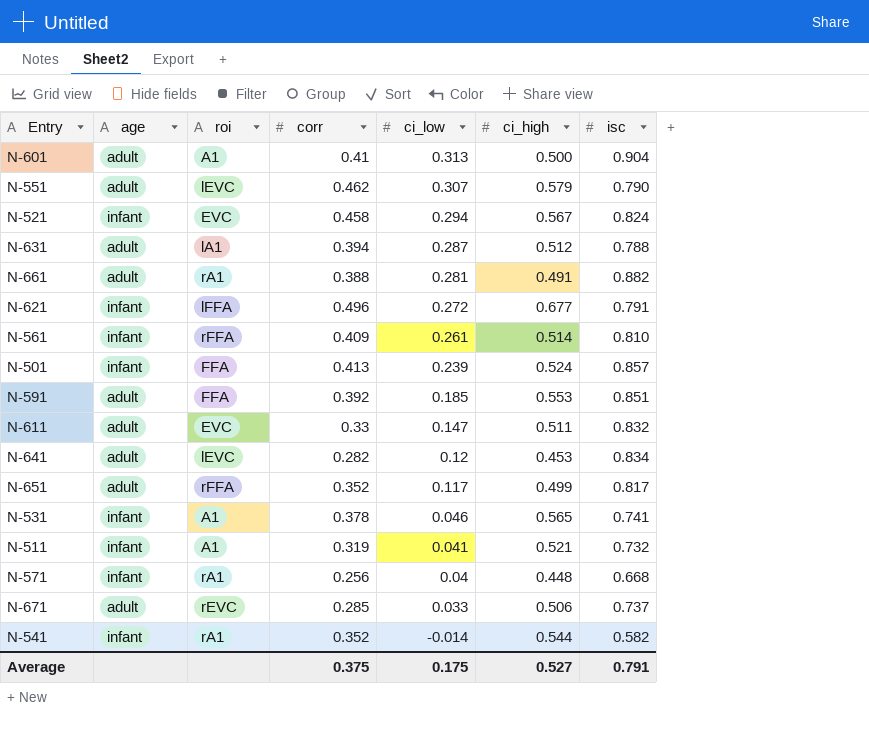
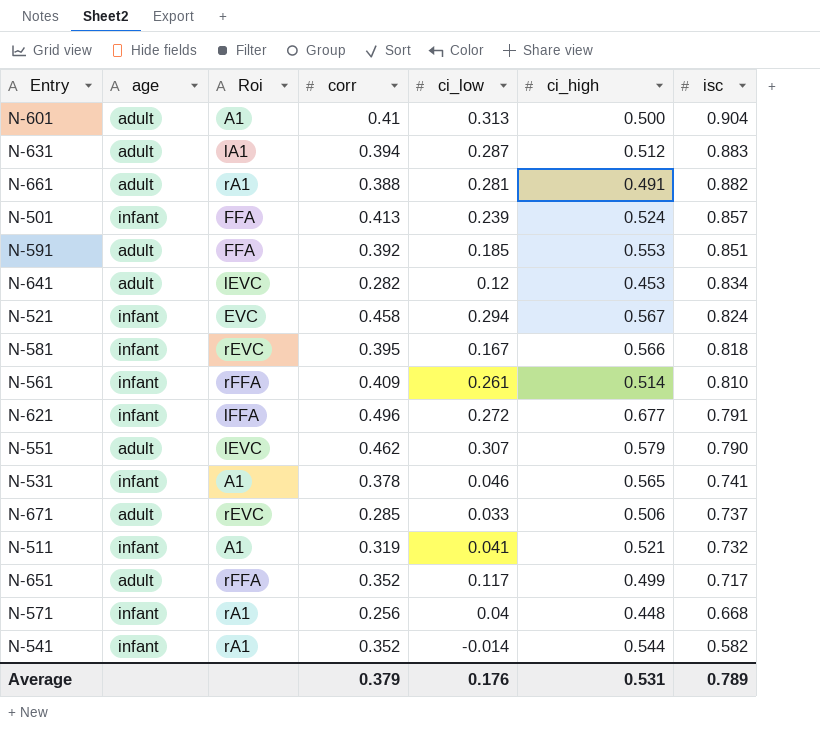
row order: ci_low descending -> isc descending
column name: roi -> Roi
row N-611: adult | EVC | 0.33 | 0.147 | 0.511 | 0.832 -> none
N-631 | isc: 0.788 -> 0.883
row N-581: none -> infant | rEVC | 0.395 | 0.167 | 0.566 | 0.818
N-651 | isc: 0.817 -> 0.717
Average | corr: 0.375 -> 0.379
Average | ci_low: 0.175 -> 0.176
Average | ci_high: 0.527 -> 0.531
Average | isc: 0.791 -> 0.789

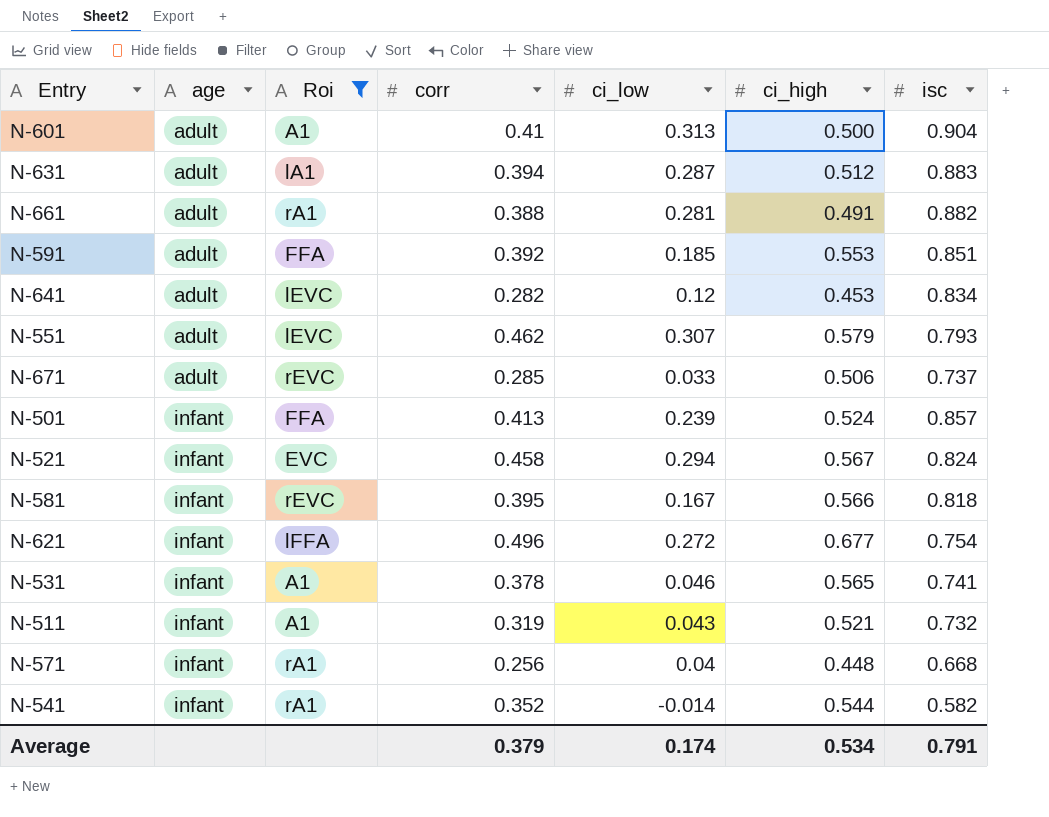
filter: none -> Roi != rFFA
row order: isc descending -> age ascending
N-551 | isc: 0.790 -> 0.793
N-621 | isc: 0.791 -> 0.754
N-511 | ci_low: 0.041 -> 0.043
Average | ci_low: 0.176 -> 0.174
Average | ci_high: 0.531 -> 0.534
Average | isc: 0.789 -> 0.791

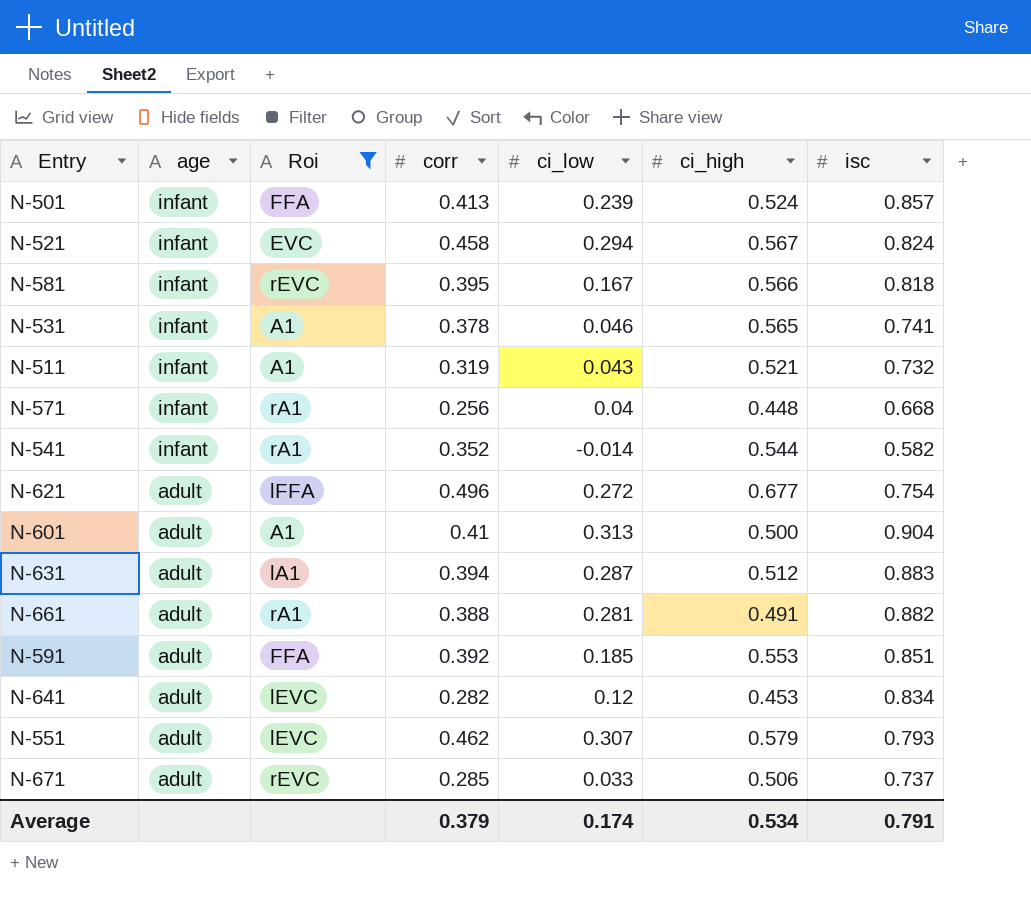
row order: age ascending -> age descending
N-621 | age: infant -> adult

